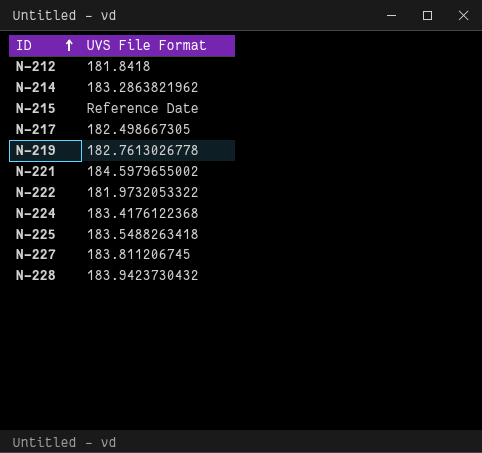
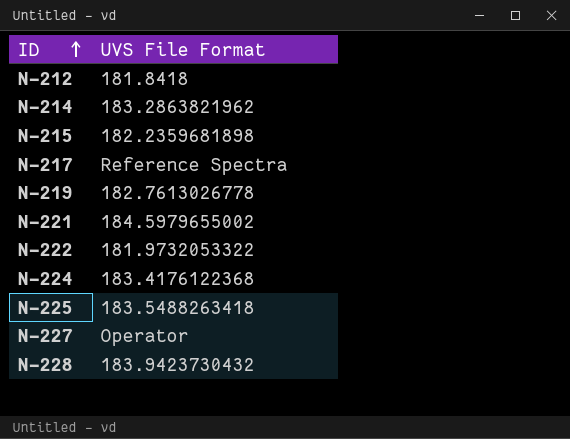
N-215 | UVS File Format: Reference Date -> 182.2359681898
N-217 | UVS File Format: 182.498667305 -> Reference Spectra
N-227 | UVS File Format: 183.811206745 -> Operator

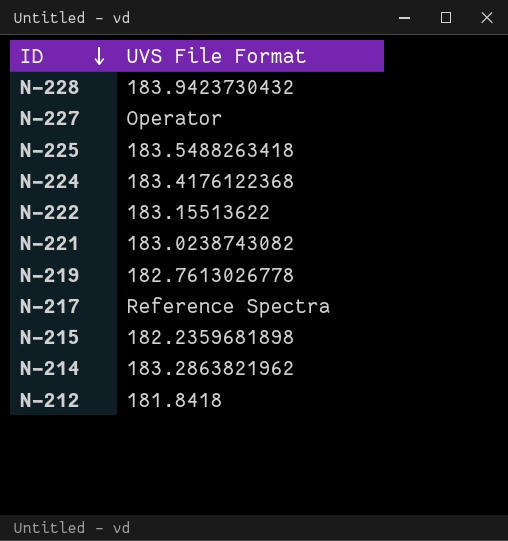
row order: ID ascending -> ID descending
N-222 | UVS File Format: 181.9732053322 -> 183.15513622
N-221 | UVS File Format: 184.5979655002 -> 183.0238743082

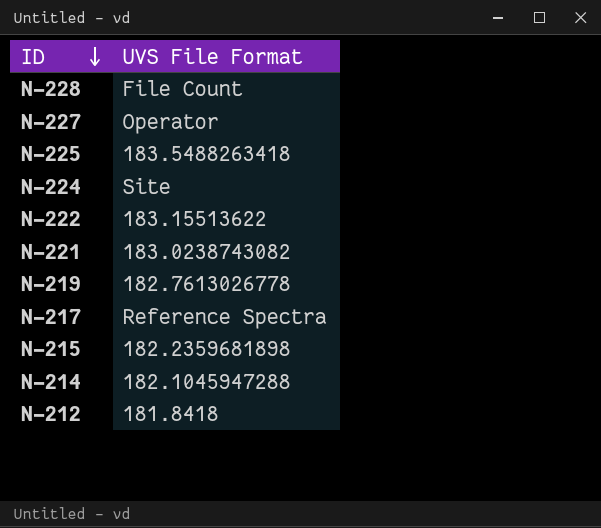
N-228 | UVS File Format: 183.9423730432 -> File Count
N-224 | UVS File Format: 183.4176122368 -> Site
N-214 | UVS File Format: 183.2863821962 -> 182.1045947288

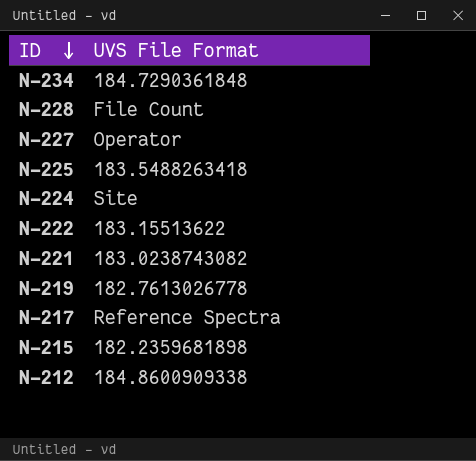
row N-214: 182.1045947288 -> none
row N-234: none -> 184.7290361848
N-212 | UVS File Format: 181.8418 -> 184.8600909338

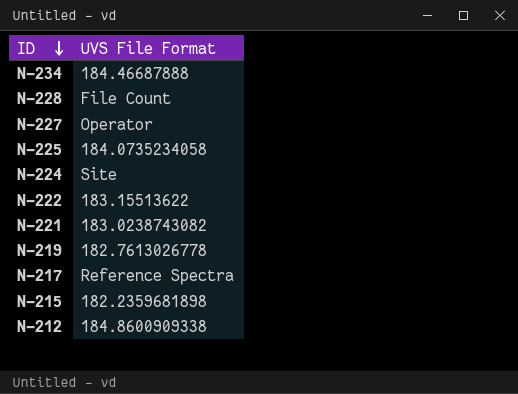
N-234 | UVS File Format: 184.7290361848 -> 184.46687888
N-225 | UVS File Format: 183.5488263418 -> 184.0735234058

